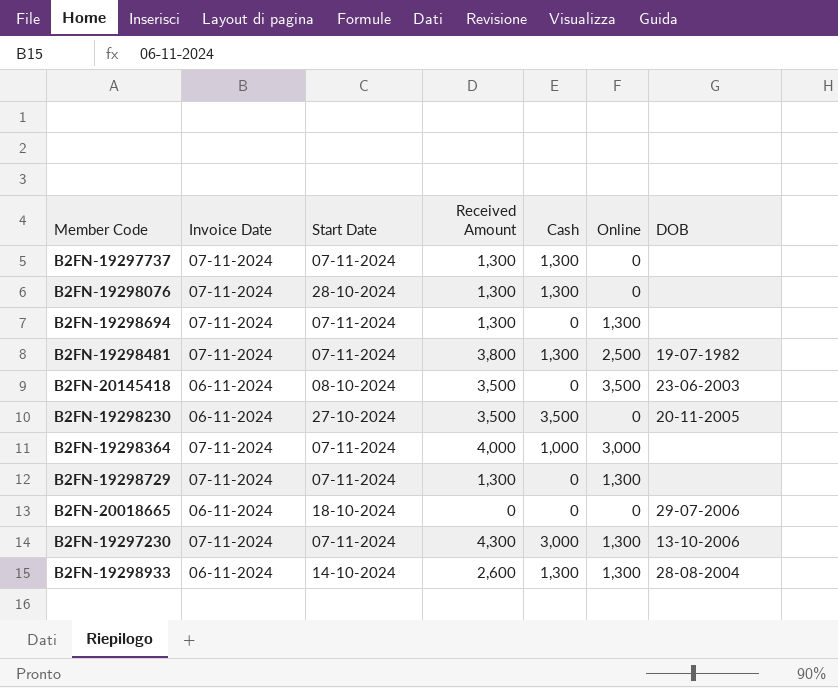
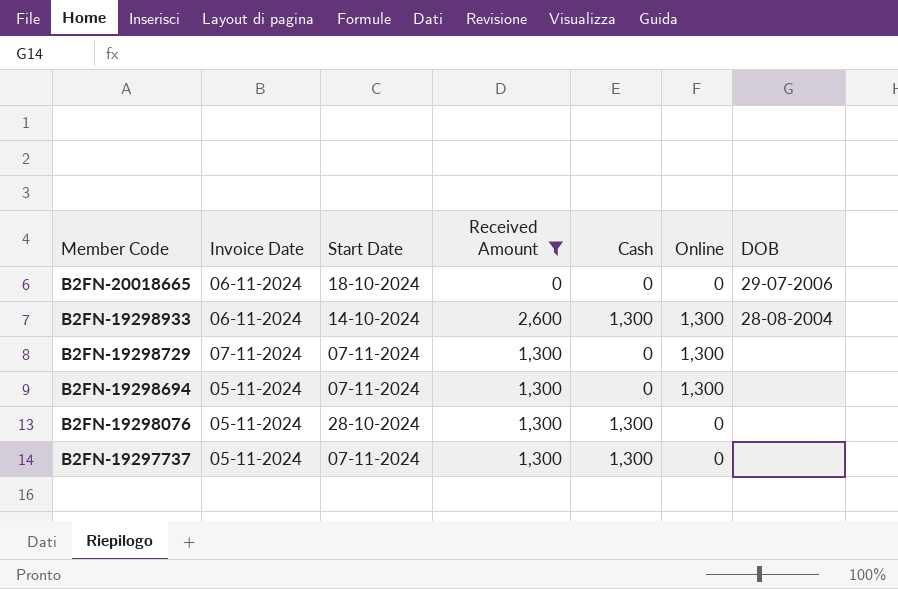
filter: none -> Received Amount <= 2,600
row order: none -> Member Code descending
B2FN-19298694 | Invoice Date: 07-11-2024 -> 05-11-2024
B2FN-19298076 | Invoice Date: 07-11-2024 -> 05-11-2024
B2FN-19297737 | Invoice Date: 07-11-2024 -> 05-11-2024

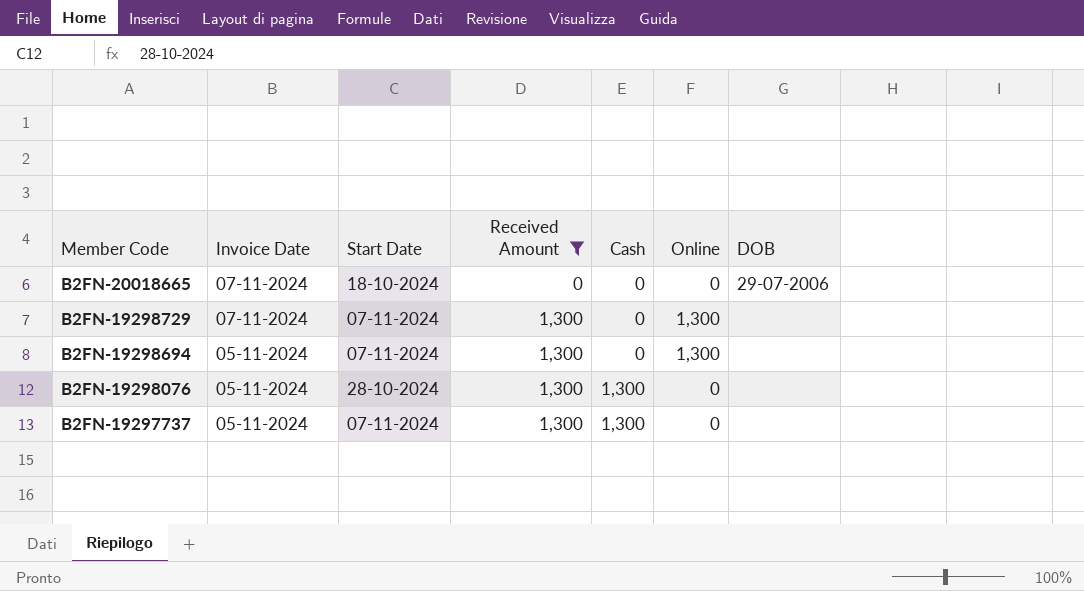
row B2FN-19298933: 06-11-2024 | 14-10-2024 | 2,600 | 1,300 | 1,300 | 28-08-2004 -> none
B2FN-20018665 | Invoice Date: 06-11-2024 -> 07-11-2024

